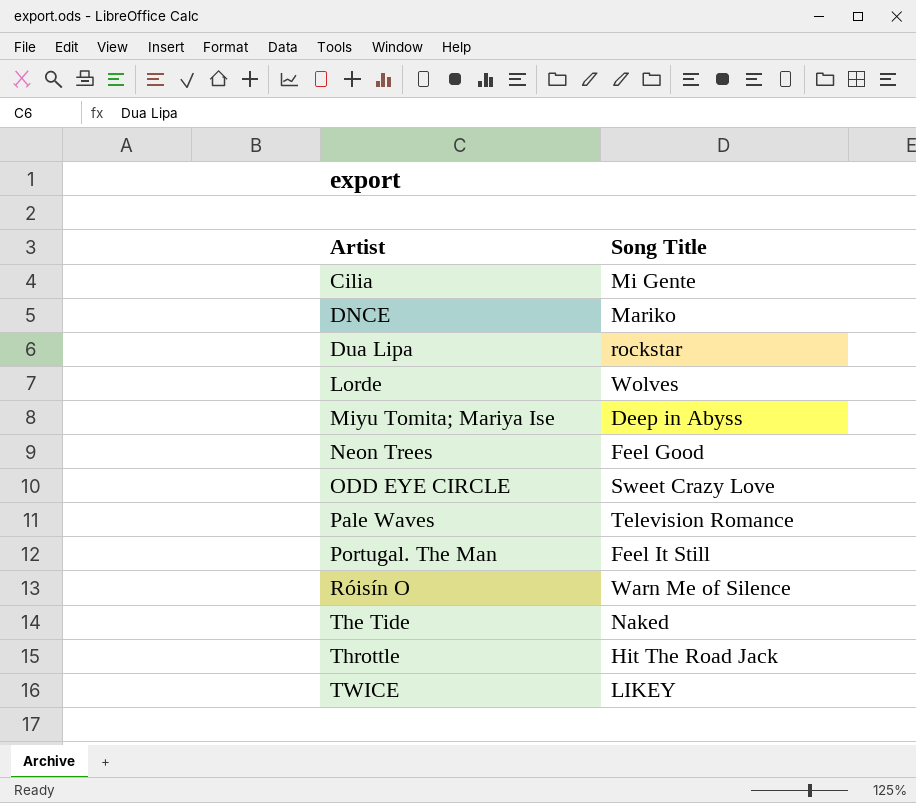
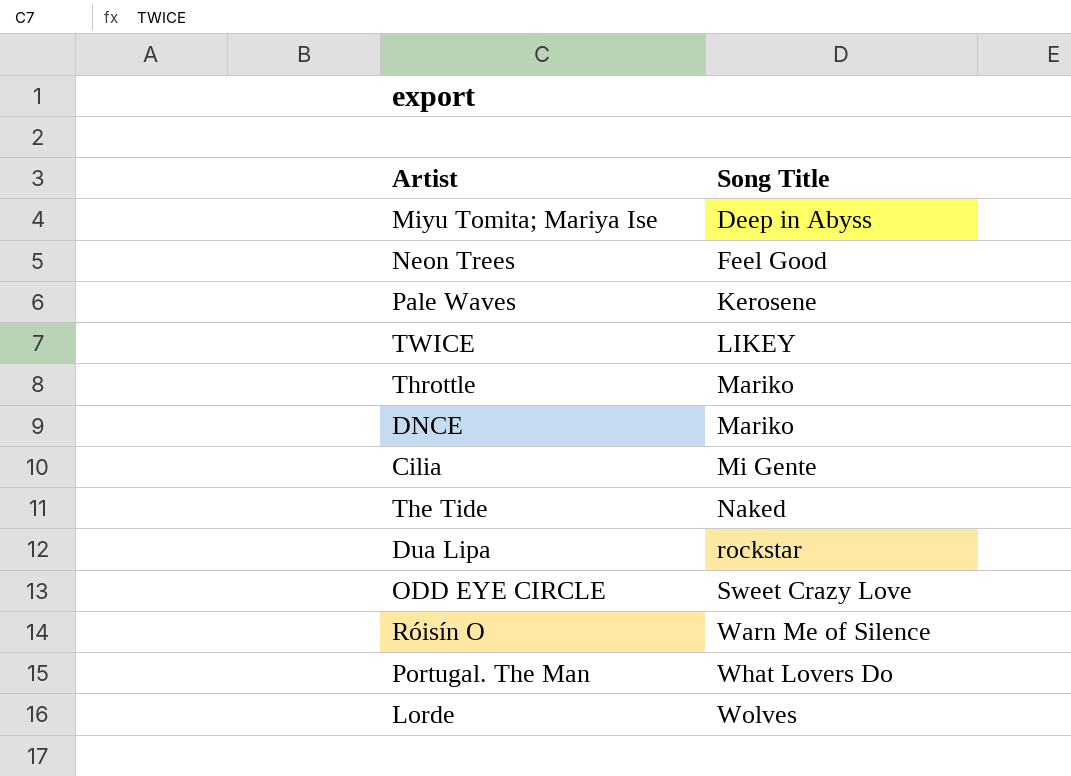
row order: Artist ascending -> Song Title ascending
Pale Waves | Song Title: Television Romance -> Kerosene
Throttle | Song Title: Hit The Road Jack -> Mariko
Portugal. The Man | Song Title: Feel It Still -> What Lovers Do

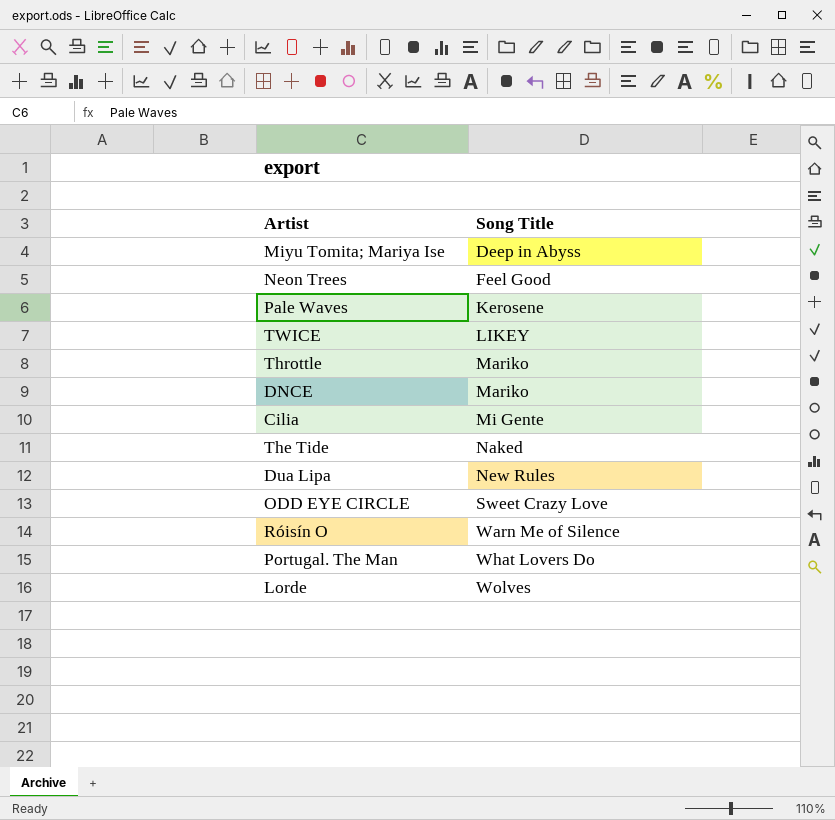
Dua Lipa | Song Title: rockstar -> New Rules

